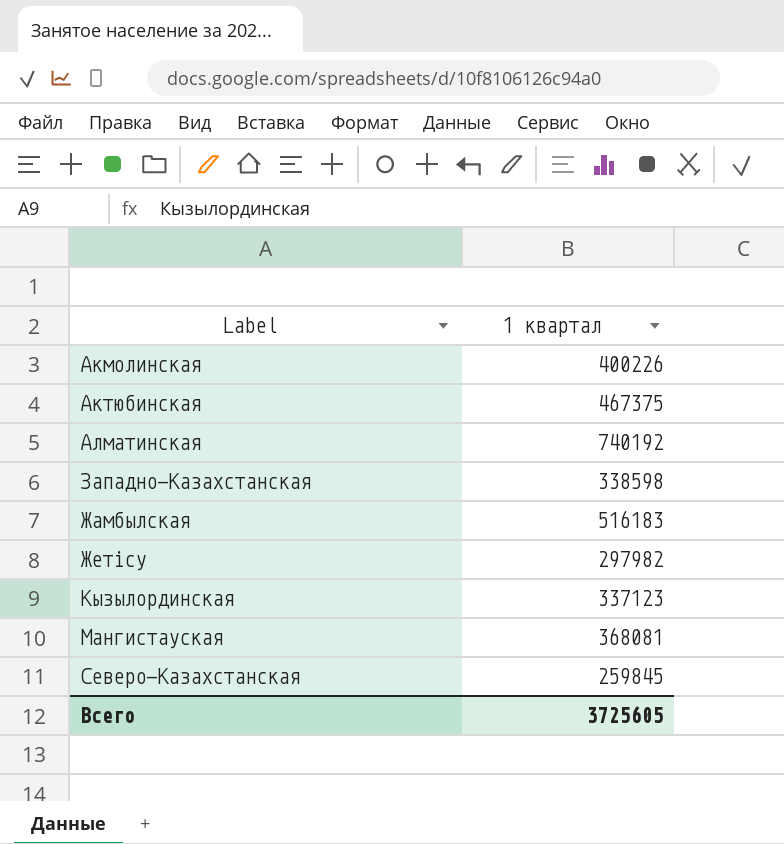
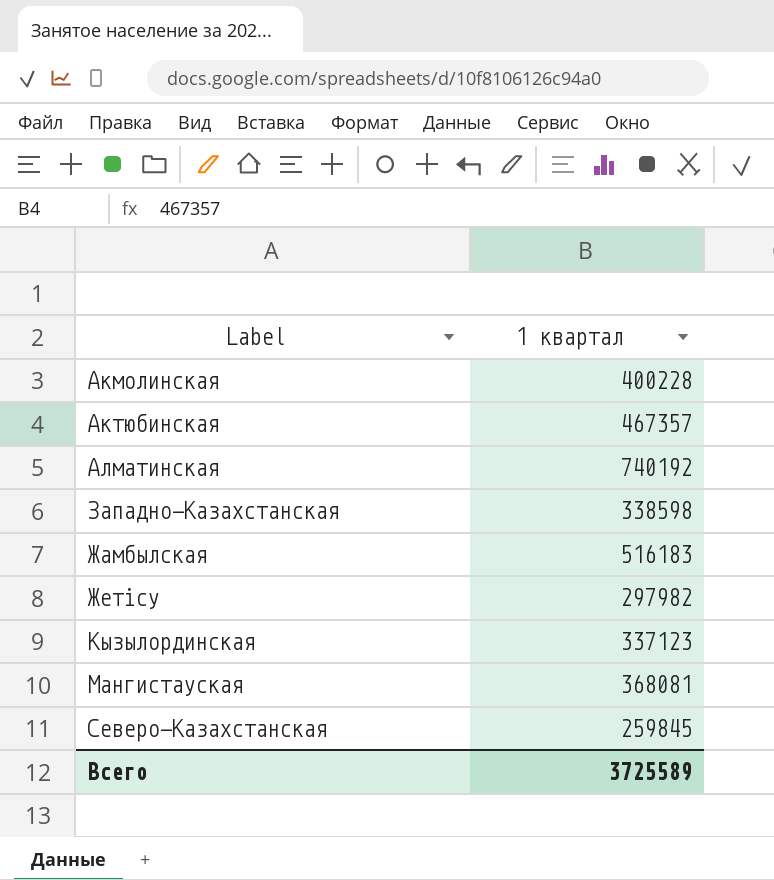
Акмолинская | 1 квартал: 400226 -> 400228
Актюбинская | 1 квартал: 467375 -> 467357
Всего | 1 квартал: 3725605 -> 3725589

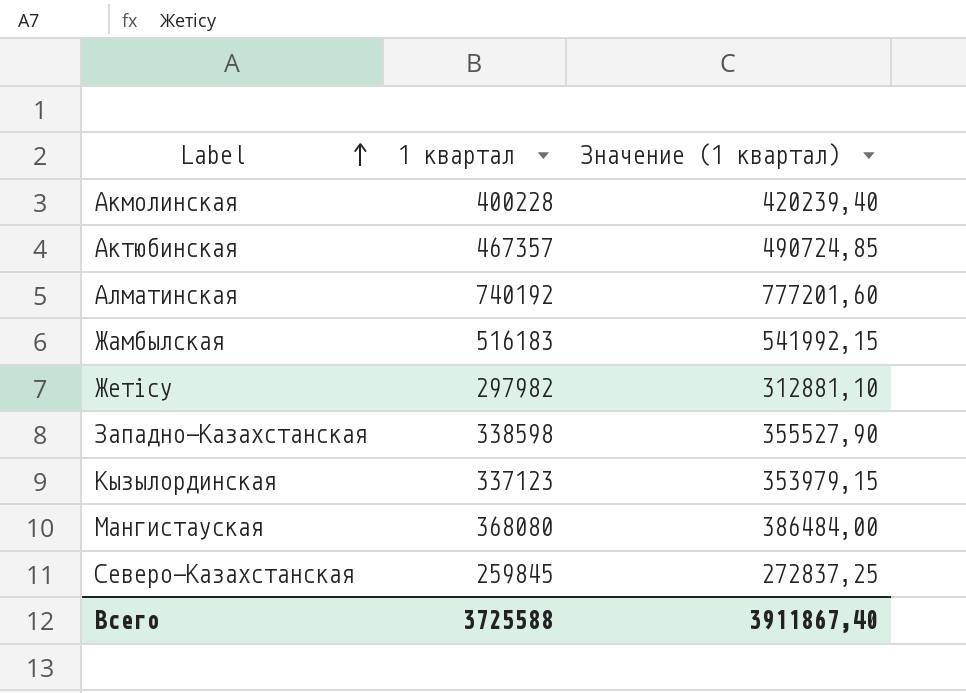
row order: none -> Label ascending
column Значение (1 квартал) | formula: none -> [1 квартал] * 1,05
Мангистауская | 1 квартал: 368081 -> 368080
Всего | 1 квартал: 3725589 -> 3725588

